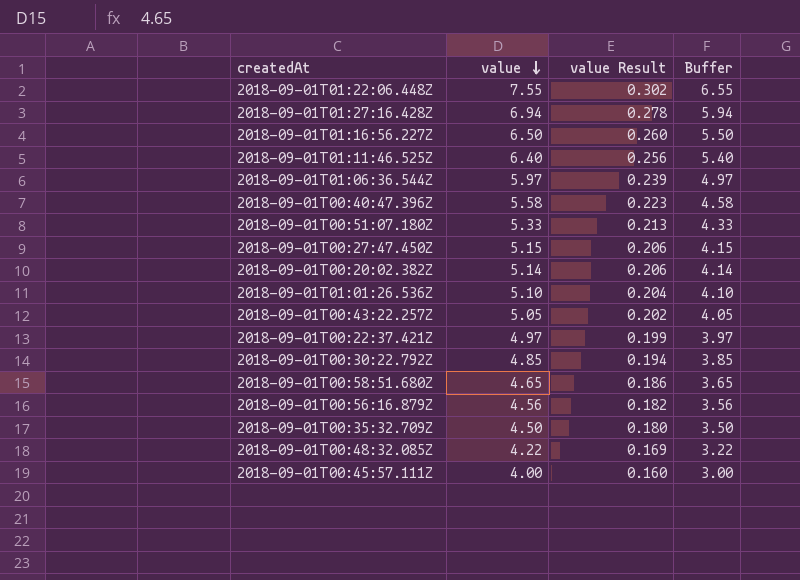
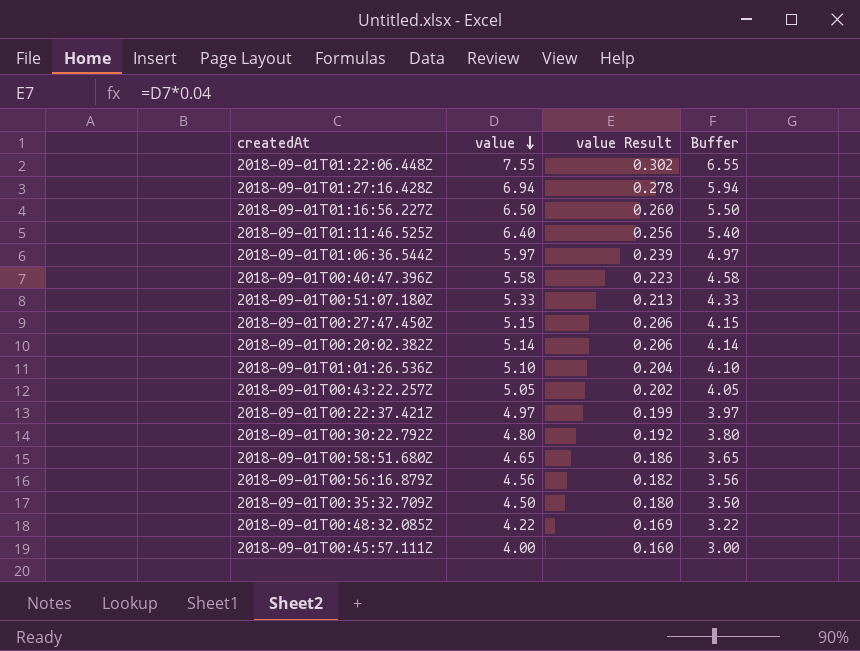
2018-09-01T00:30:22.792Z | value: 4.85 -> 4.80
2018-09-01T00:30:22.792Z | value Result: 0.194 -> 0.192
2018-09-01T00:30:22.792Z | Buffer: 3.85 -> 3.80

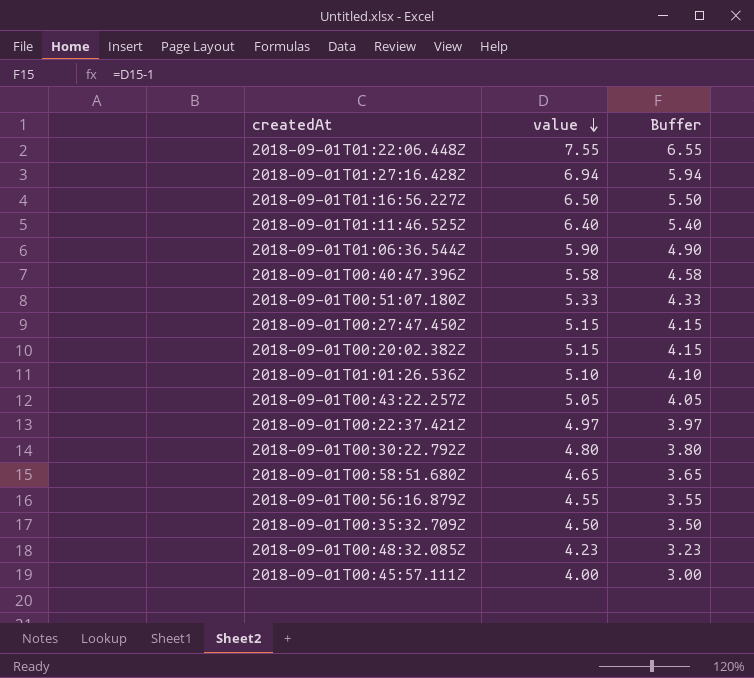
column value Result | formula: [value] * 0.04 -> none
2018-09-01T01:06:36.544Z | value: 5.97 -> 5.90
2018-09-01T01:06:36.544Z | Buffer: 4.97 -> 4.90
2018-09-01T00:20:02.382Z | value: 5.14 -> 5.15
2018-09-01T00:20:02.382Z | Buffer: 4.14 -> 4.15
2018-09-01T00:56:16.879Z | value: 4.56 -> 4.55
2018-09-01T00:56:16.879Z | Buffer: 3.56 -> 3.55
2018-09-01T00:48:32.085Z | value: 4.22 -> 4.23
2018-09-01T00:48:32.085Z | Buffer: 3.22 -> 3.23

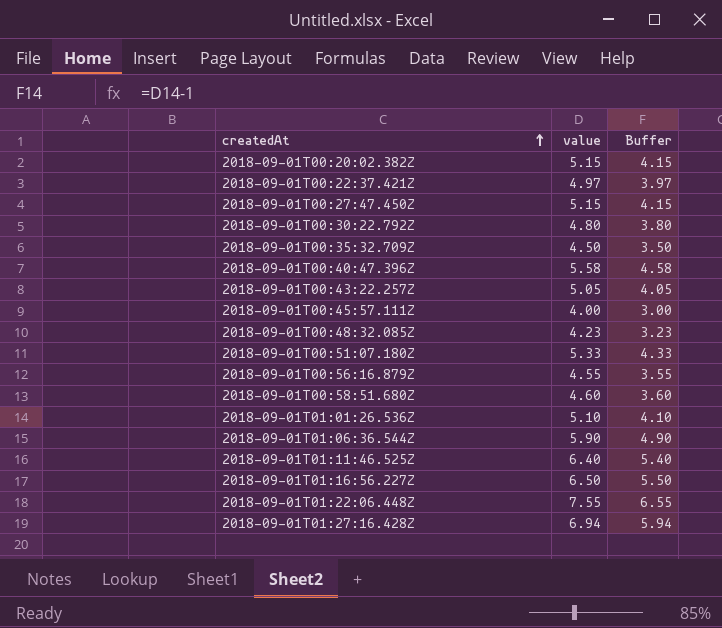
row order: value descending -> createdAt ascending
2018-09-01T00:58:51.680Z | value: 4.65 -> 4.60
2018-09-01T00:58:51.680Z | Buffer: 3.65 -> 3.60

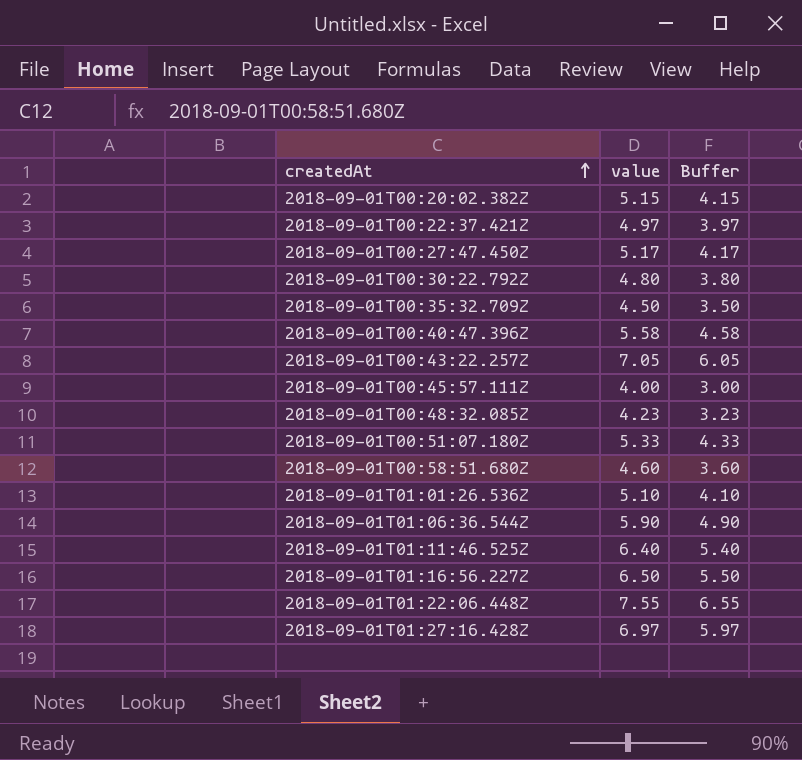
row 2018-09-01T00:56:16.879Z: 4.55 | 3.55 -> none
2018-09-01T00:27:47.450Z | value: 5.15 -> 5.17
2018-09-01T00:27:47.450Z | Buffer: 4.15 -> 4.17
2018-09-01T00:43:22.257Z | value: 5.05 -> 7.05
2018-09-01T00:43:22.257Z | Buffer: 4.05 -> 6.05
2018-09-01T01:27:16.428Z | value: 6.94 -> 6.97
2018-09-01T01:27:16.428Z | Buffer: 5.94 -> 5.97

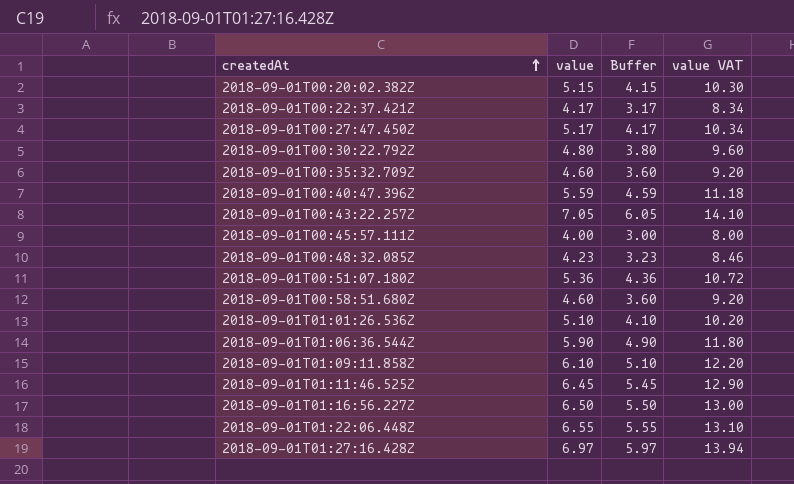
column value VAT | formula: none -> [value] * 2
2018-09-01T00:22:37.421Z | value: 4.97 -> 4.17
2018-09-01T00:22:37.421Z | Buffer: 3.97 -> 3.17
2018-09-01T00:35:32.709Z | value: 4.50 -> 4.60
2018-09-01T00:35:32.709Z | Buffer: 3.50 -> 3.60
2018-09-01T00:40:47.396Z | value: 5.58 -> 5.59
2018-09-01T00:40:47.396Z | Buffer: 4.58 -> 4.59
2018-09-01T00:51:07.180Z | value: 5.33 -> 5.36
2018-09-01T00:51:07.180Z | Buffer: 4.33 -> 4.36
row 2018-09-01T01:09:11.858Z: none -> 6.10 | 5.10 | 12.20
2018-09-01T01:11:46.525Z | value: 6.40 -> 6.45
2018-09-01T01:11:46.525Z | Buffer: 5.40 -> 5.45
2018-09-01T01:22:06.448Z | value: 7.55 -> 6.55
2018-09-01T01:22:06.448Z | Buffer: 6.55 -> 5.55

